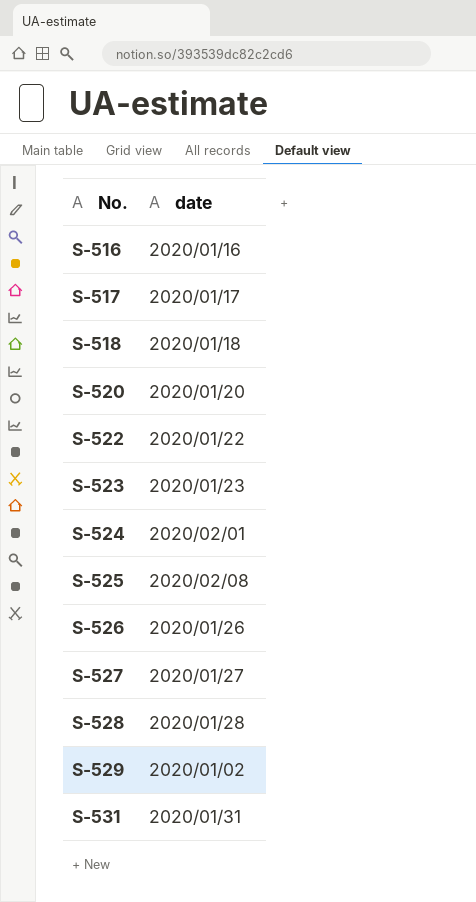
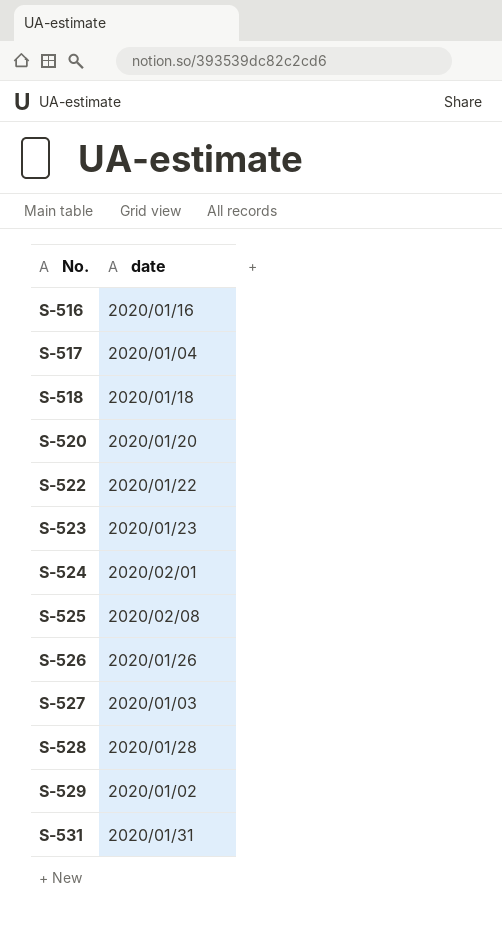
S-517 | date: 2020/01/17 -> 2020/01/04
S-527 | date: 2020/01/27 -> 2020/01/03

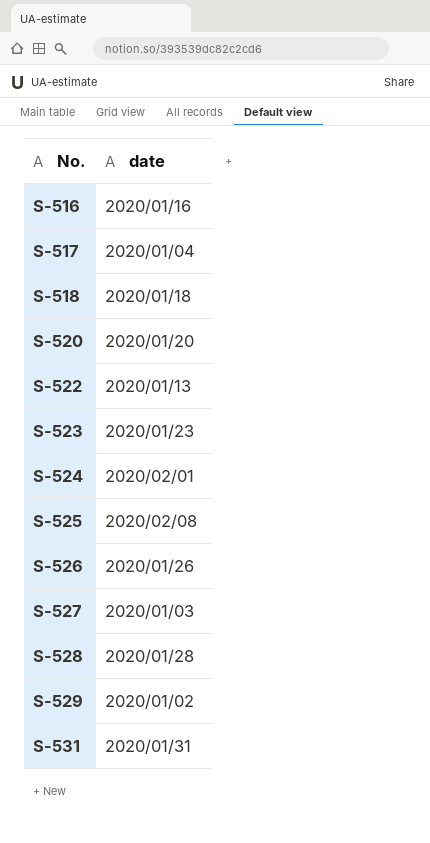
S-522 | date: 2020/01/22 -> 2020/01/13

